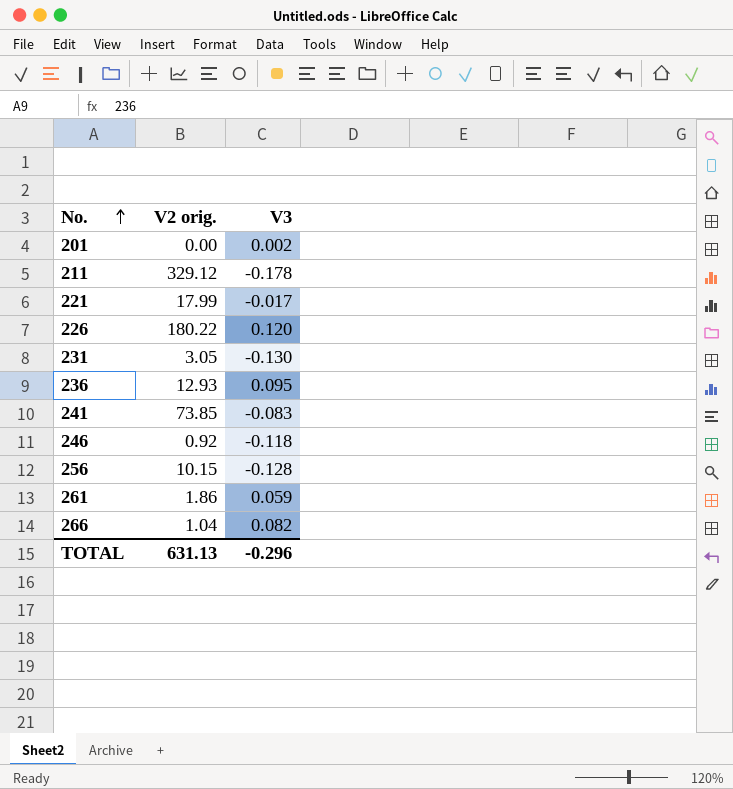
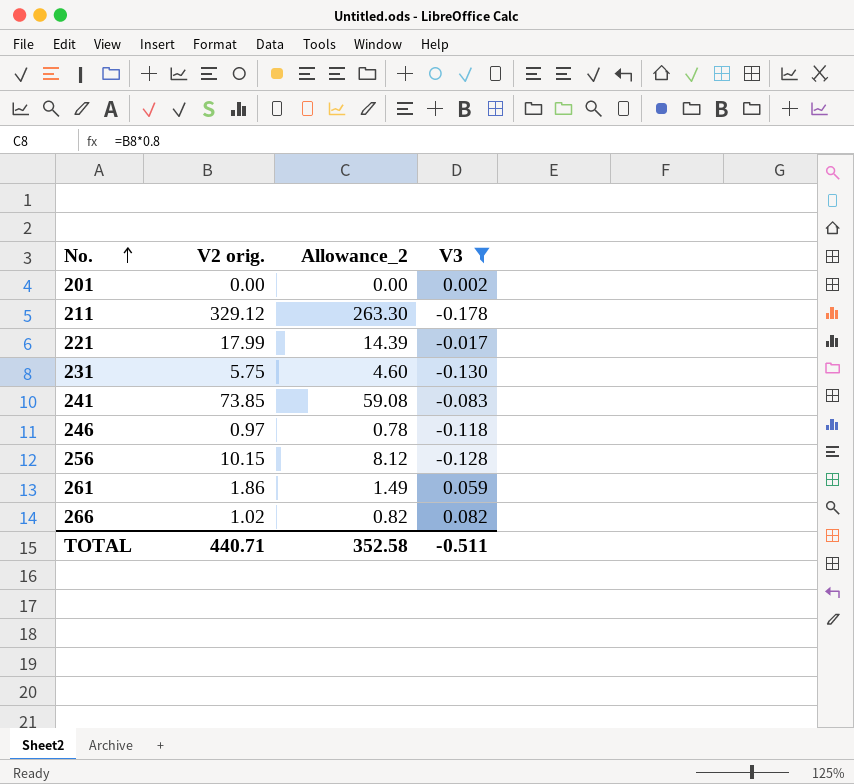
filter: none -> V3 <= 0.082
column Allowance_2 | formula: none -> [V2 orig.] * 0.8
231 | V2 orig.: 3.05 -> 5.75
246 | V2 orig.: 0.92 -> 0.97
266 | V2 orig.: 1.04 -> 1.02
TOTAL | V2 orig.: 631.13 -> 440.71
TOTAL | V3: -0.296 -> -0.511

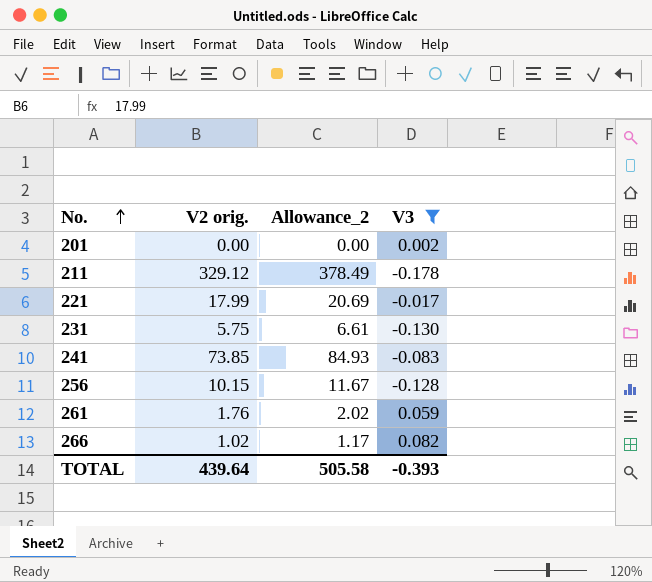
column Allowance_2 | formula: [V2 orig.] * 0.8 -> [V2 orig.] * 1.15
row 246: 0.97 | 0.78 | -0.118 -> none
261 | V2 orig.: 1.86 -> 1.76
TOTAL | V2 orig.: 440.71 -> 439.64
TOTAL | Allowance_2: 352.58 -> 505.58
TOTAL | V3: -0.511 -> -0.393

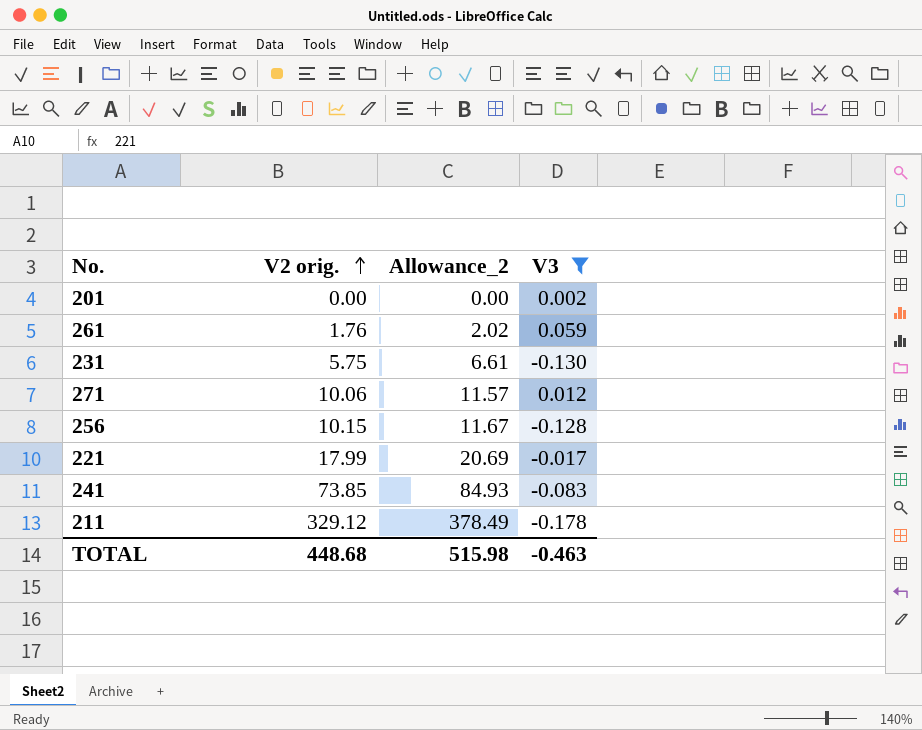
row order: No. ascending -> V2 orig. ascending
row 266: 1.02 | 1.17 | 0.082 -> none
row 271: none -> 10.06 | 11.57 | 0.012
TOTAL | V2 orig.: 439.64 -> 448.68
TOTAL | Allowance_2: 505.58 -> 515.98
TOTAL | V3: -0.393 -> -0.463

